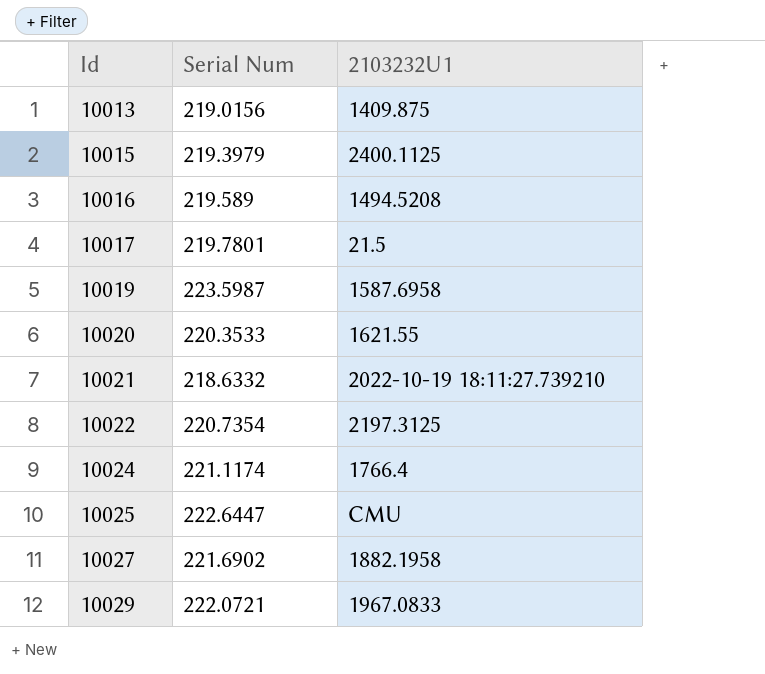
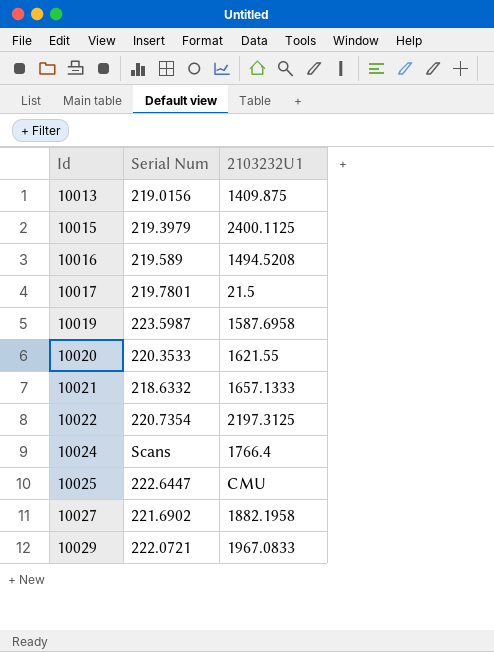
10021 | 2103232U1: 2022-10-19 18:11:27.739210 -> 1657.1333
10024 | Serial Num: 221.1174 -> Scans

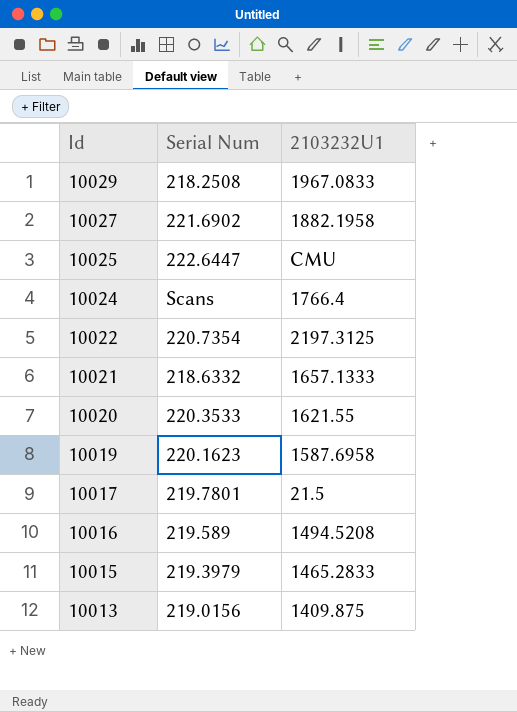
row order: Id ascending -> Id descending
10029 | Serial Num: 222.0721 -> 218.2508
10019 | Serial Num: 223.5987 -> 220.1623
10015 | 2103232U1: 2400.1125 -> 1465.2833

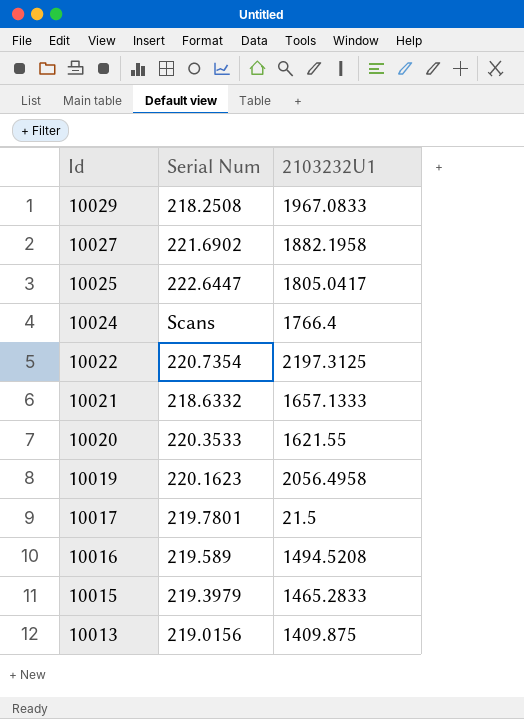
10025 | 2103232U1: CMU -> 1805.0417
10019 | 2103232U1: 1587.6958 -> 2056.4958

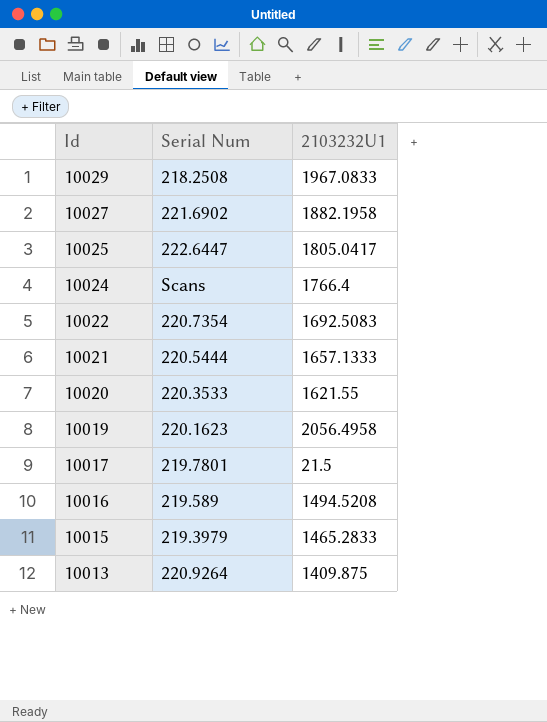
10022 | 2103232U1: 2197.3125 -> 1692.5083
10021 | Serial Num: 218.6332 -> 220.5444
10013 | Serial Num: 219.0156 -> 220.9264

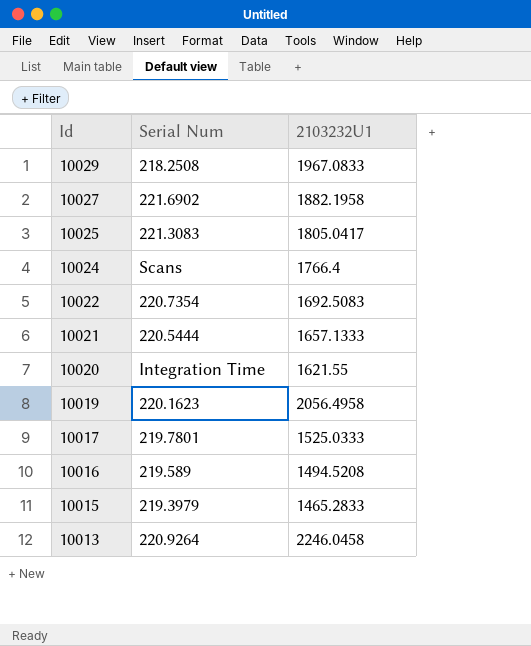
10025 | Serial Num: 222.6447 -> 221.3083
10020 | Serial Num: 220.3533 -> Integration Time
10017 | 2103232U1: 21.5 -> 1525.0333
10013 | 2103232U1: 1409.875 -> 2246.0458

